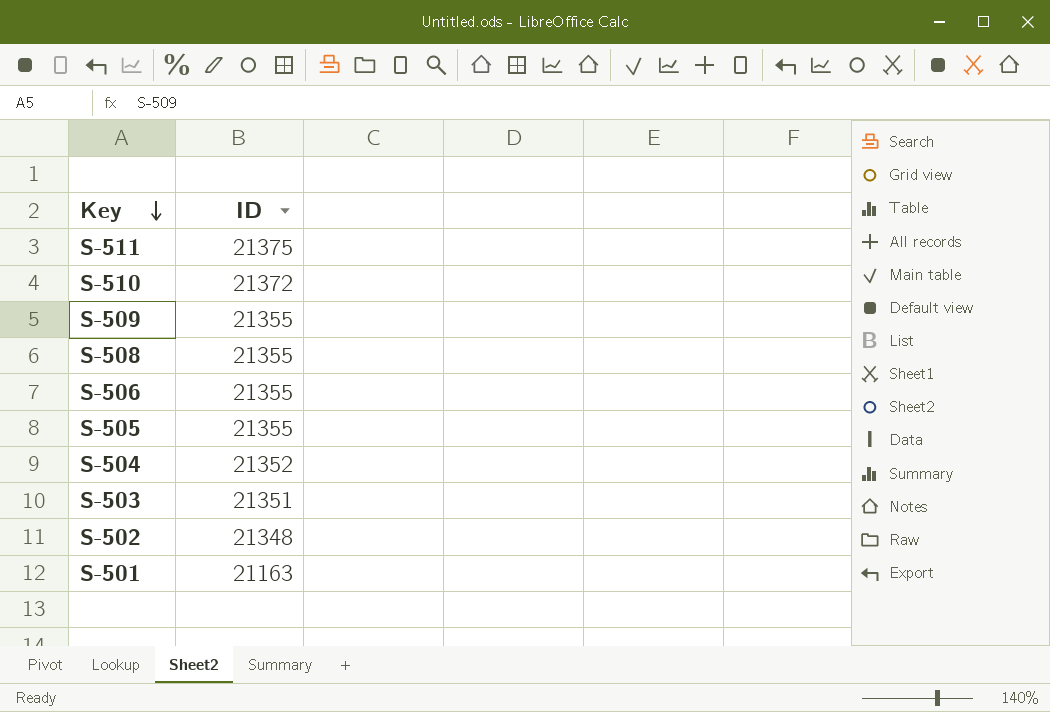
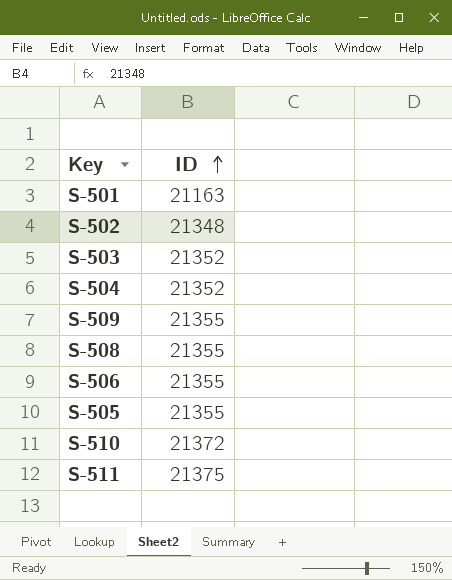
row order: Key descending -> ID ascending
S-503 | ID: 21351 -> 21352

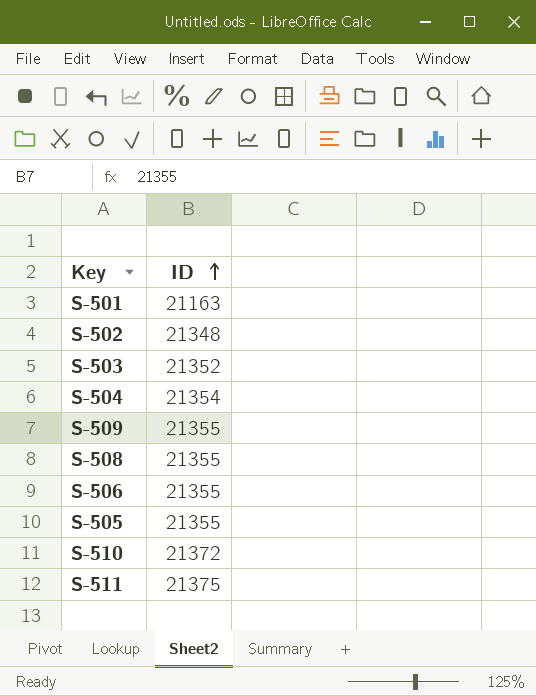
S-504 | ID: 21352 -> 21354

